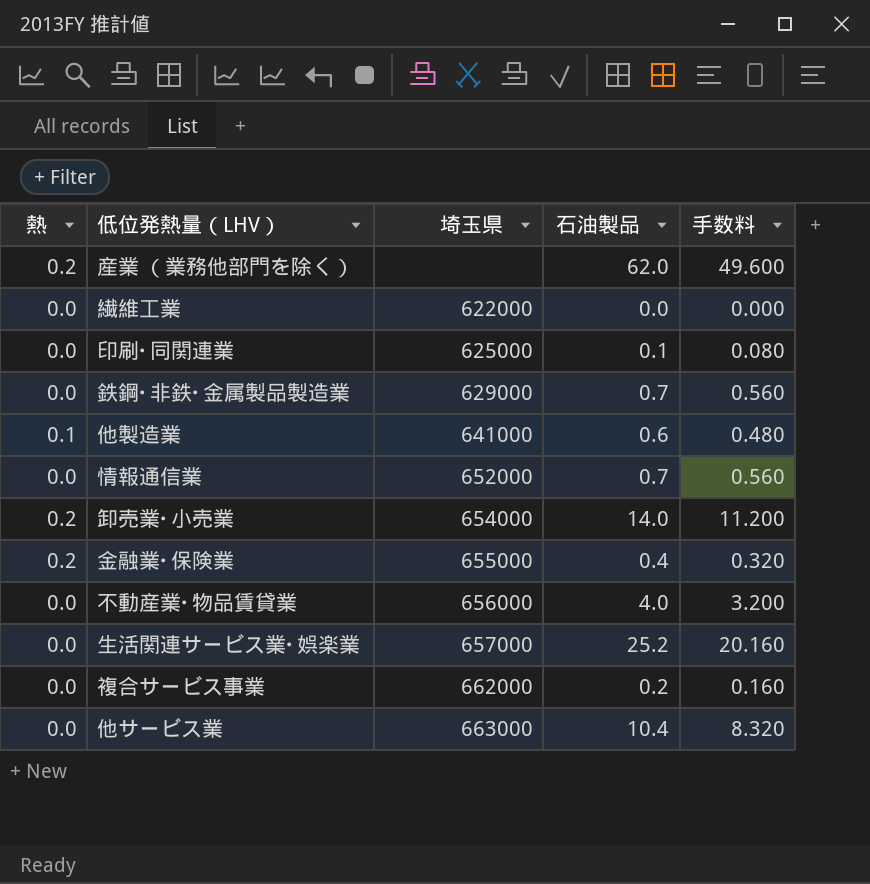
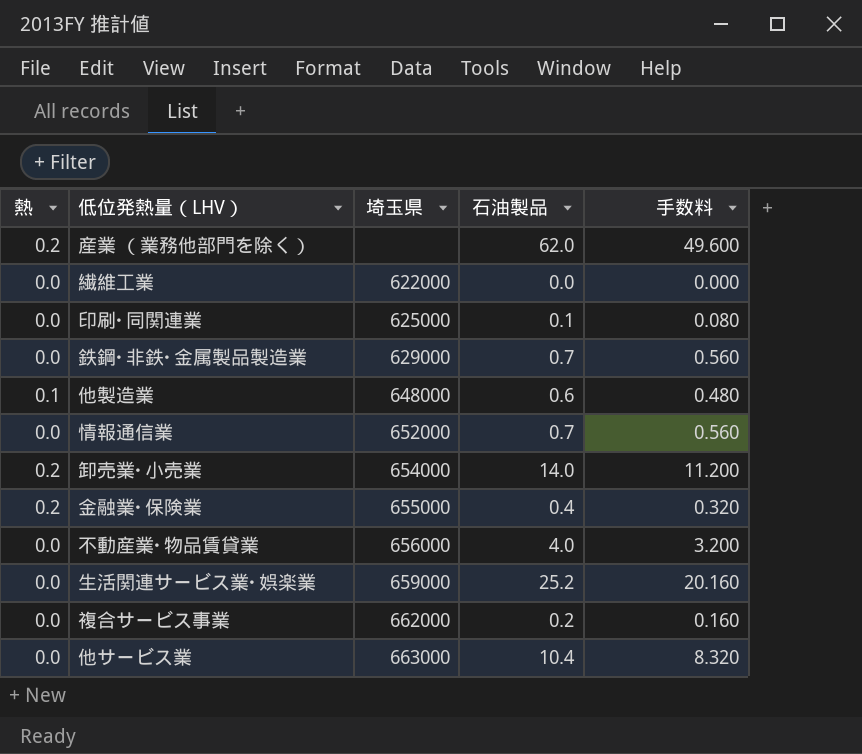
他製造業 | 埼玉県: 641000 -> 648000
生活関連サービス業･娯楽業 | 埼玉県: 657000 -> 659000

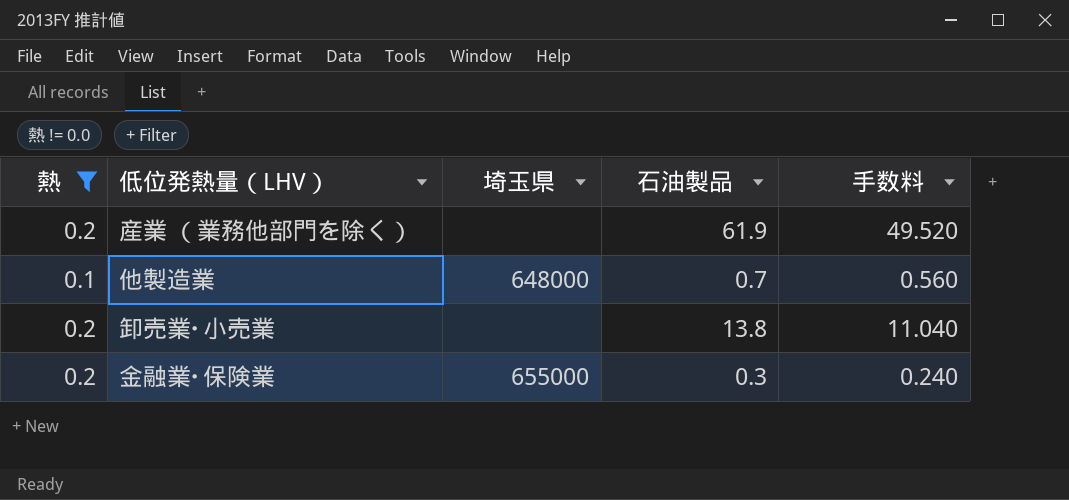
filter: none -> 熱 != 0.0
産業 （業務他部門を除く） | 石油製品: 62.0 -> 61.9
産業 （業務他部門を除く） | 手数料: 49.600 -> 49.520
他製造業 | 石油製品: 0.6 -> 0.7
他製造業 | 手数料: 0.480 -> 0.560
卸売業･小売業 | 埼玉県: 654000 -> none
卸売業･小売業 | 石油製品: 14.0 -> 13.8
卸売業･小売業 | 手数料: 11.200 -> 11.040
金融業･保険業 | 石油製品: 0.4 -> 0.3
金融業･保険業 | 手数料: 0.320 -> 0.240

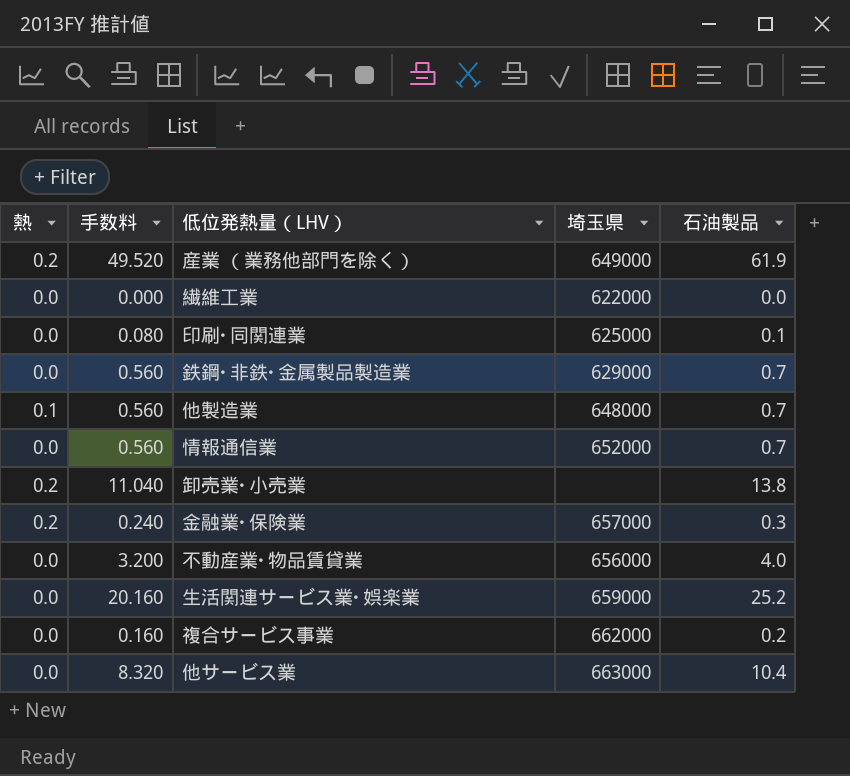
filter: 熱 != 0.0 -> none
column 手数料 | position: 5 -> 2
産業 （業務他部門を除く） | 埼玉県: none -> 649000
金融業･保険業 | 埼玉県: 655000 -> 657000

